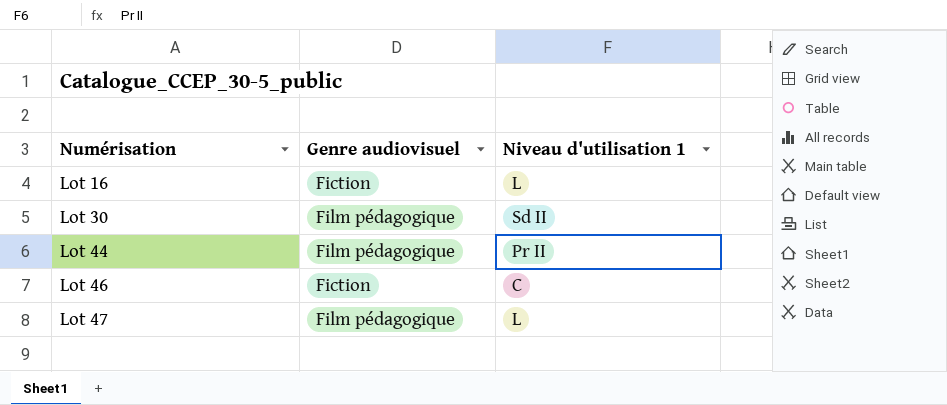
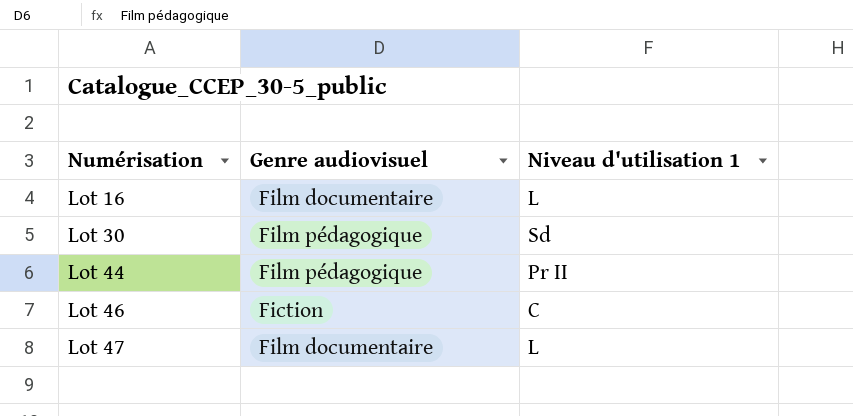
Lot 16 | Genre audiovisuel: Fiction -> Film documentaire
Lot 30 | Niveau d'utilisation 1: Sd II -> Sd
Lot 47 | Genre audiovisuel: Film pédagogique -> Film documentaire

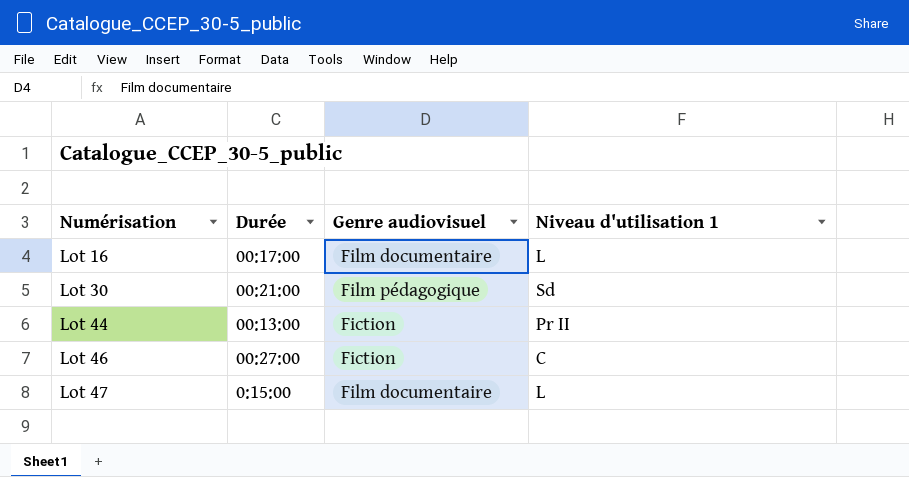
column Durée | position: none -> 2
Lot 44 | Genre audiovisuel: Film pédagogique -> Fiction

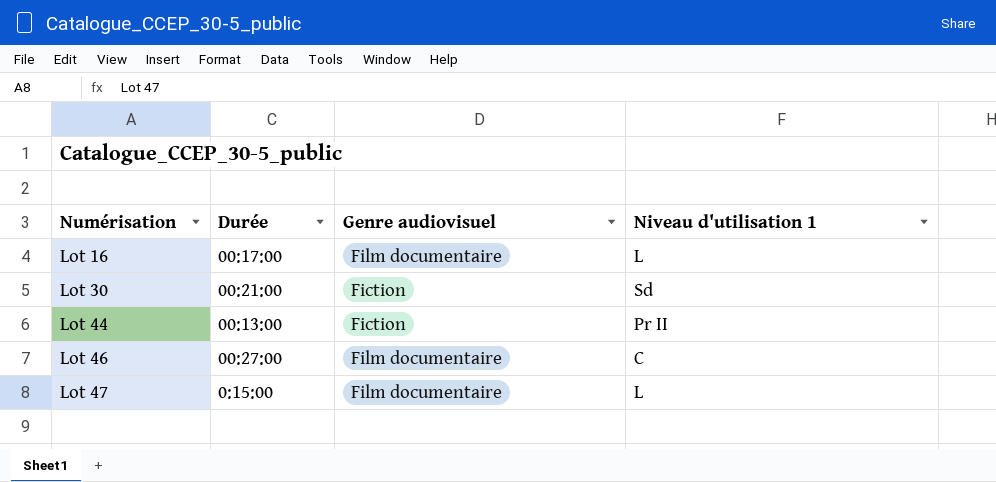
Lot 30 | Genre audiovisuel: Film pédagogique -> Fiction
Lot 46 | Genre audiovisuel: Fiction -> Film documentaire

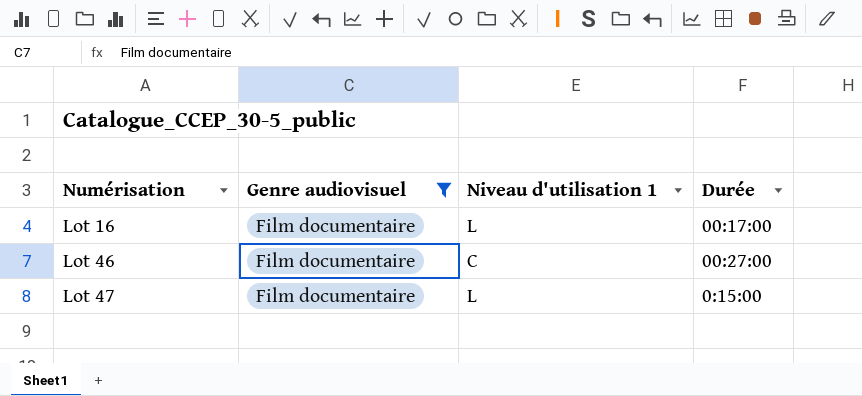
filter: none -> Genre audiovisuel = Film documentaire
column Durée | position: 2 -> 4

